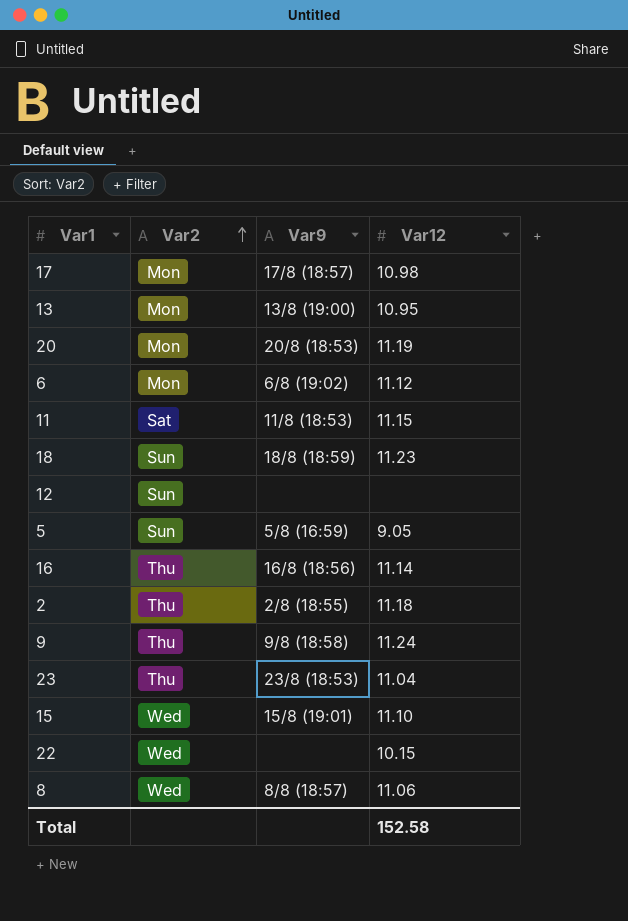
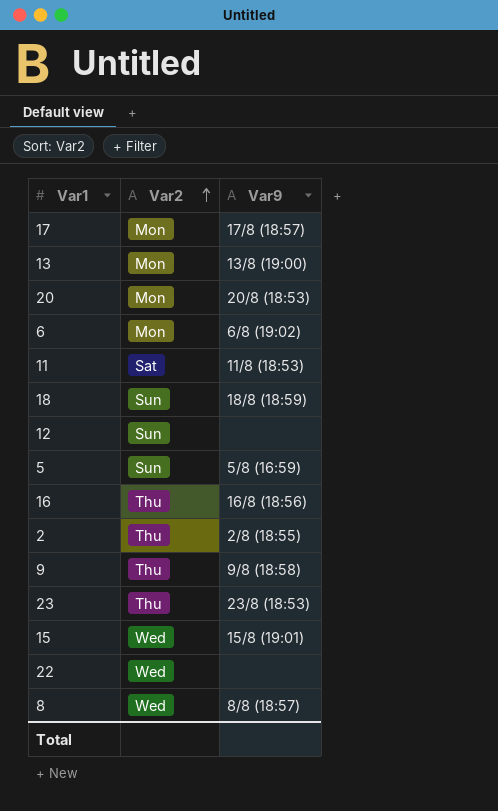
column Var12 | position: 4 -> none

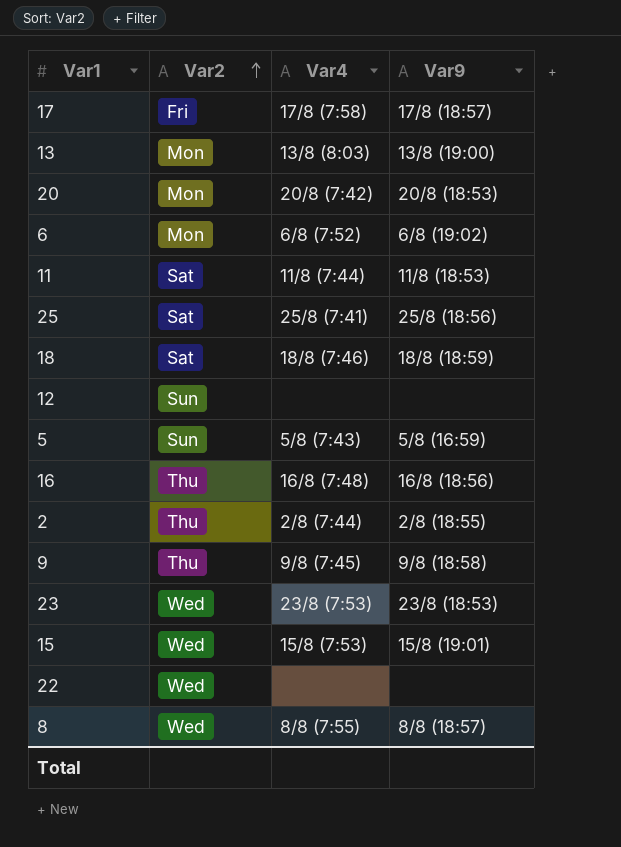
column Var4 | position: none -> 3
17 | Var2: Mon -> Fri
row 25: none -> Sat | 25/8 (7:41) | 25/8 (18:56)
18 | Var2: Sun -> Sat
23 | Var2: Thu -> Wed

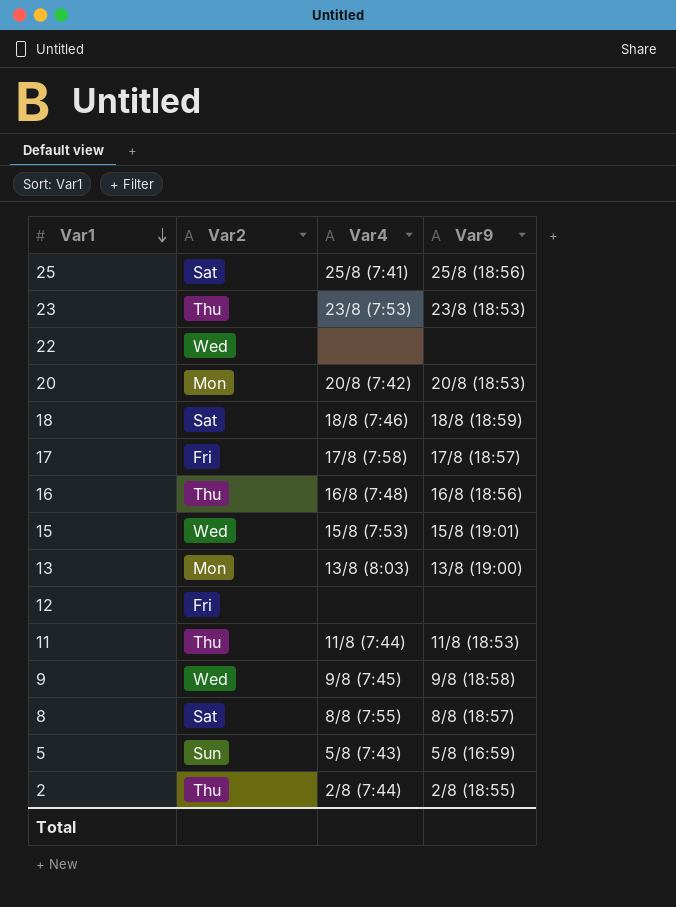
row order: Var2 ascending -> Var1 descending
row 6: Mon | 6/8 (7:52) | 6/8 (19:02) -> none
23 | Var2: Wed -> Thu
12 | Var2: Sun -> Fri
11 | Var2: Sat -> Thu
9 | Var2: Thu -> Wed
8 | Var2: Wed -> Sat

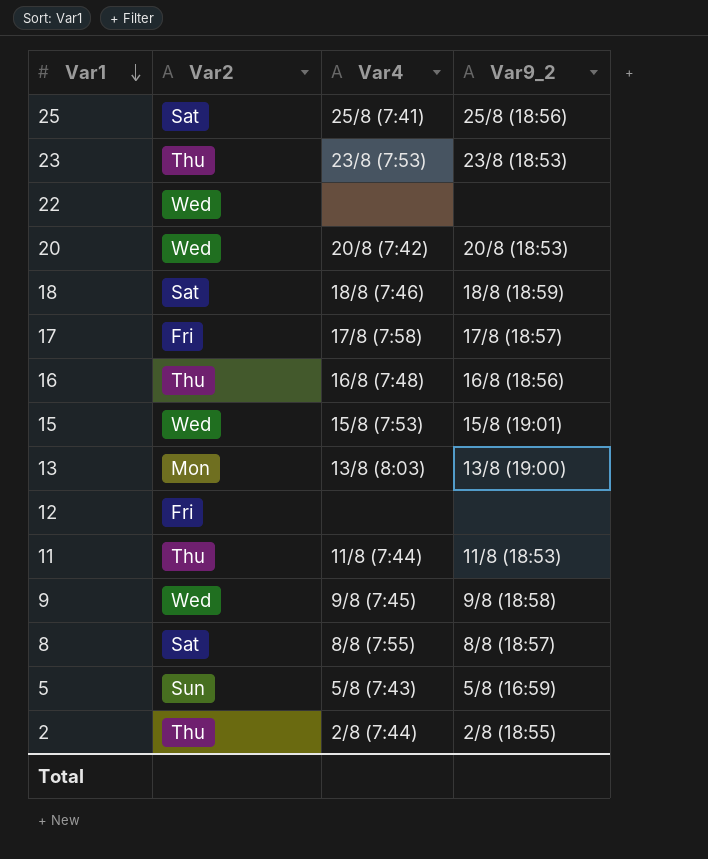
column name: Var9 -> Var9_2
20 | Var2: Mon -> Wed

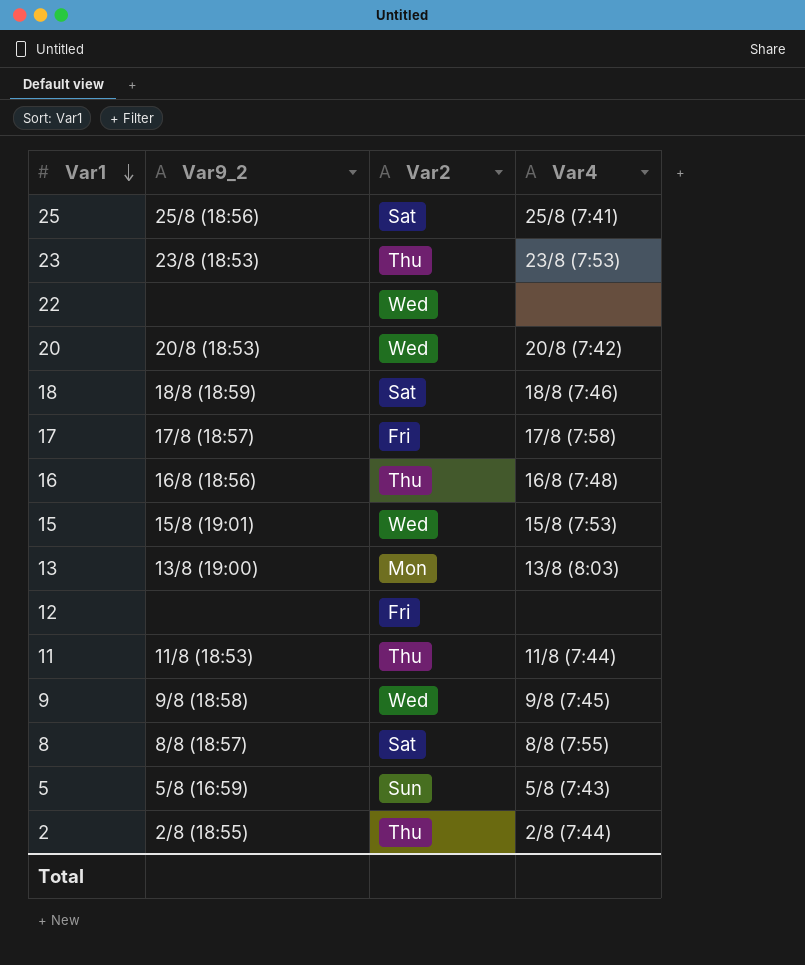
column Var9_2 | position: 4 -> 2

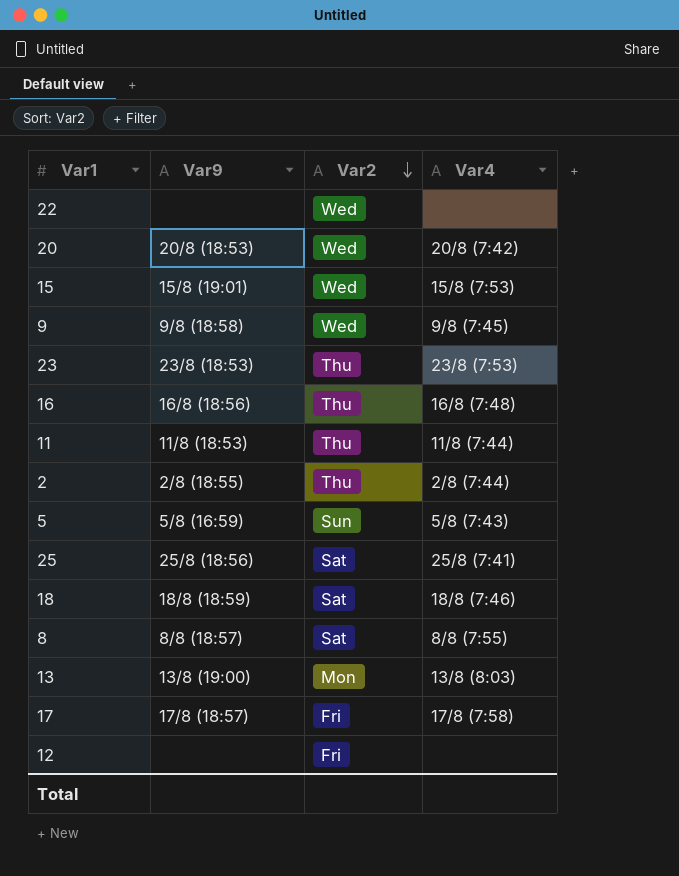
row order: Var1 descending -> Var2 descending
column name: Var9_2 -> Var9

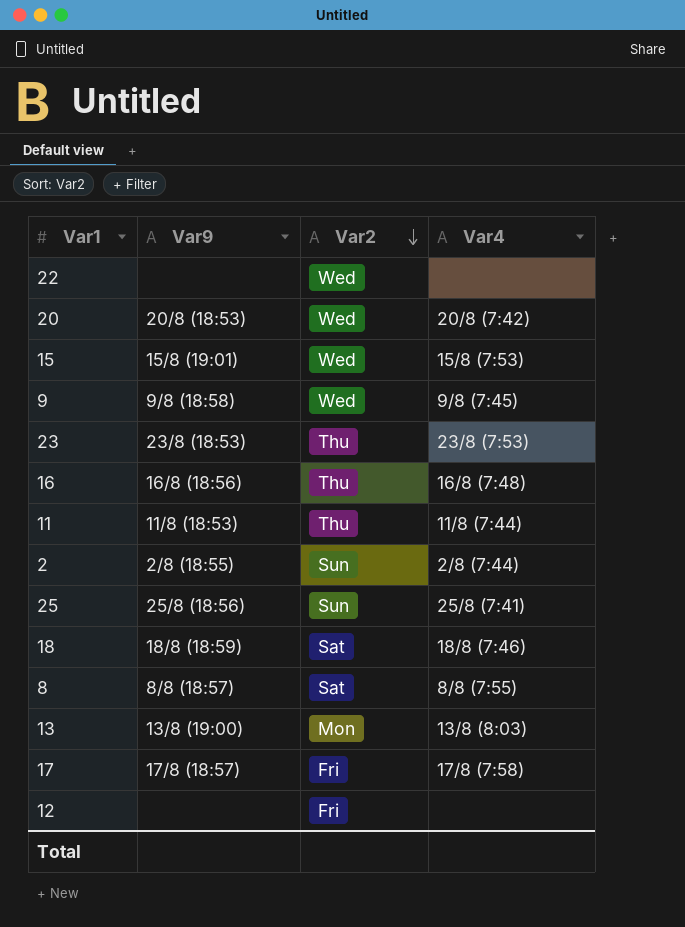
row 5: 5/8 (16:59) | Sun | 5/8 (7:43) -> none
2 | Var2: Thu -> Sun
25 | Var2: Sat -> Sun

